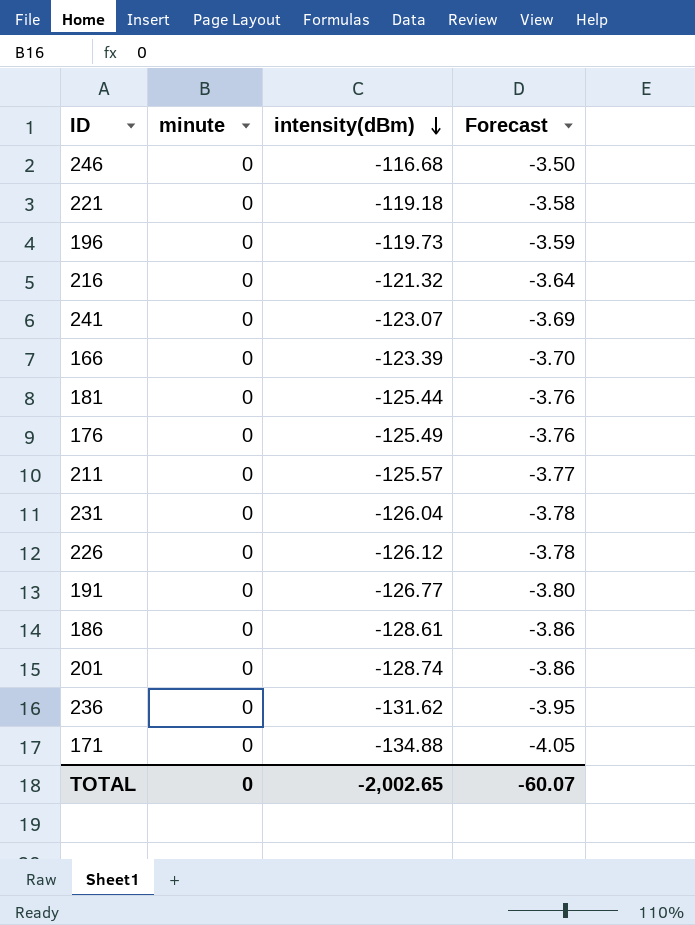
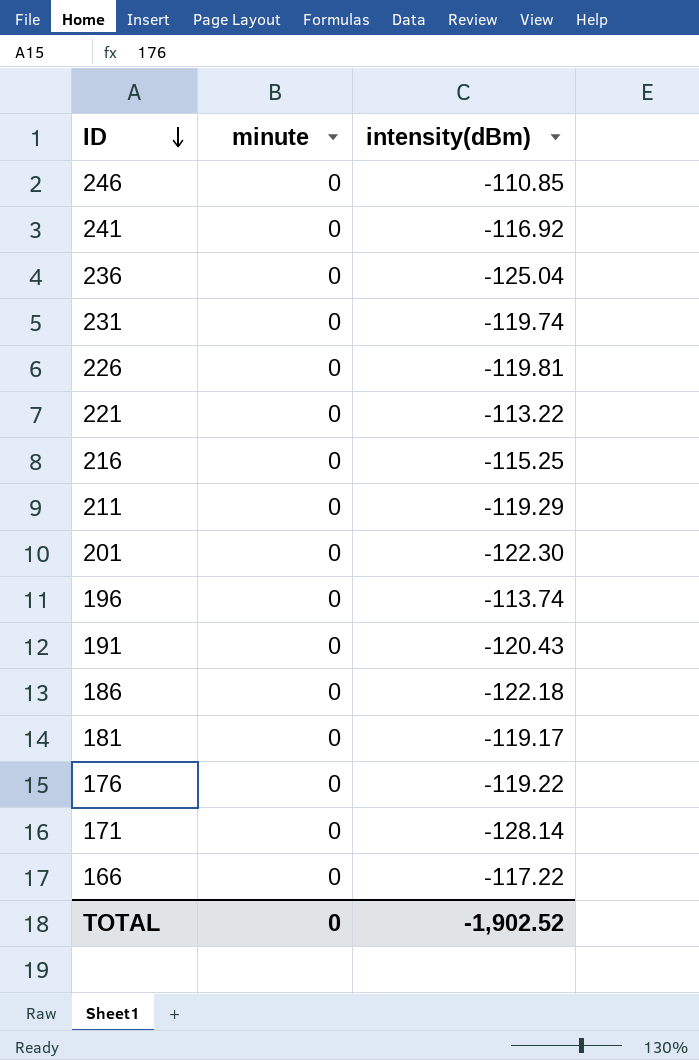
row order: intensity(dBm) descending -> ID descending
column Forecast | formula: [intensity(dBm)] * 0.03 -> none
246 | intensity(dBm): -116.68 -> -110.85
241 | intensity(dBm): -123.07 -> -116.92
236 | intensity(dBm): -131.62 -> -125.04
231 | intensity(dBm): -126.04 -> -119.74
226 | intensity(dBm): -126.12 -> -119.81
221 | intensity(dBm): -119.18 -> -113.22
216 | intensity(dBm): -121.32 -> -115.25
211 | intensity(dBm): -125.57 -> -119.29
201 | intensity(dBm): -128.74 -> -122.30
196 | intensity(dBm): -119.73 -> -113.74
191 | intensity(dBm): -126.77 -> -120.43
186 | intensity(dBm): -128.61 -> -122.18
181 | intensity(dBm): -125.44 -> -119.17
176 | intensity(dBm): -125.49 -> -119.22
171 | intensity(dBm): -134.88 -> -128.14
166 | intensity(dBm): -123.39 -> -117.22
TOTAL | intensity(dBm): -2,002.65 -> -1,902.52

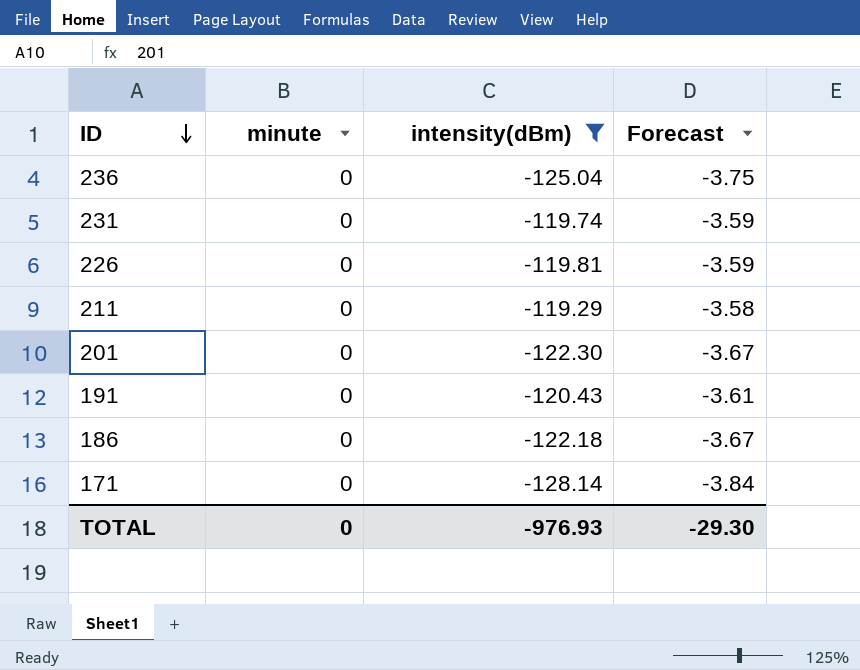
filter: none -> intensity(dBm) <= -119.29
column Forecast | formula: none -> [intensity(dBm)] * 0.03
TOTAL | intensity(dBm): -1,902.52 -> -976.93

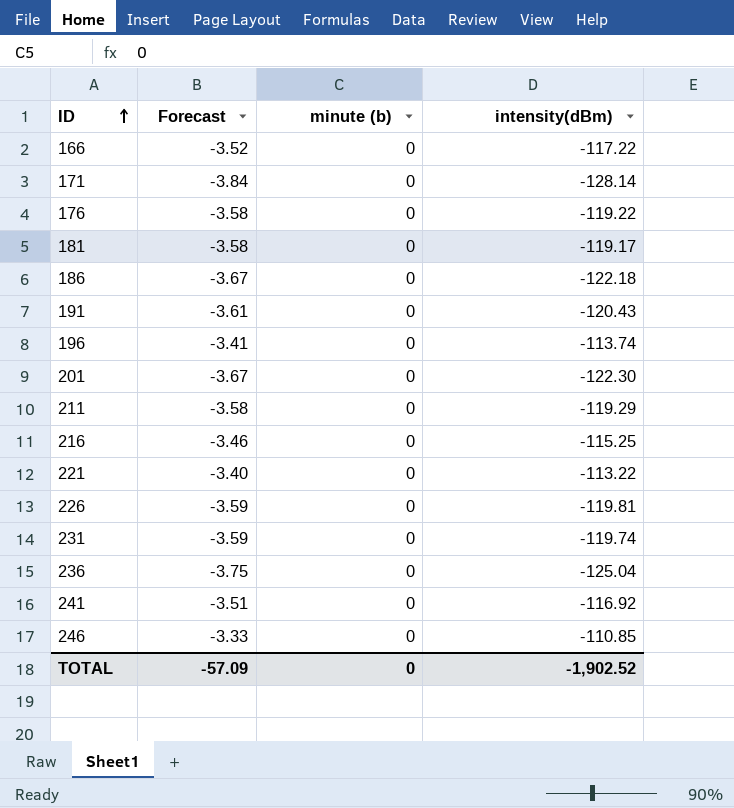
filter: intensity(dBm) <= -119.29 -> none
row order: ID descending -> ID ascending
column Forecast | position: 4 -> 2
column name: minute -> minute (b)
TOTAL | Forecast: -29.30 -> -57.09
TOTAL | intensity(dBm): -976.93 -> -1,902.52

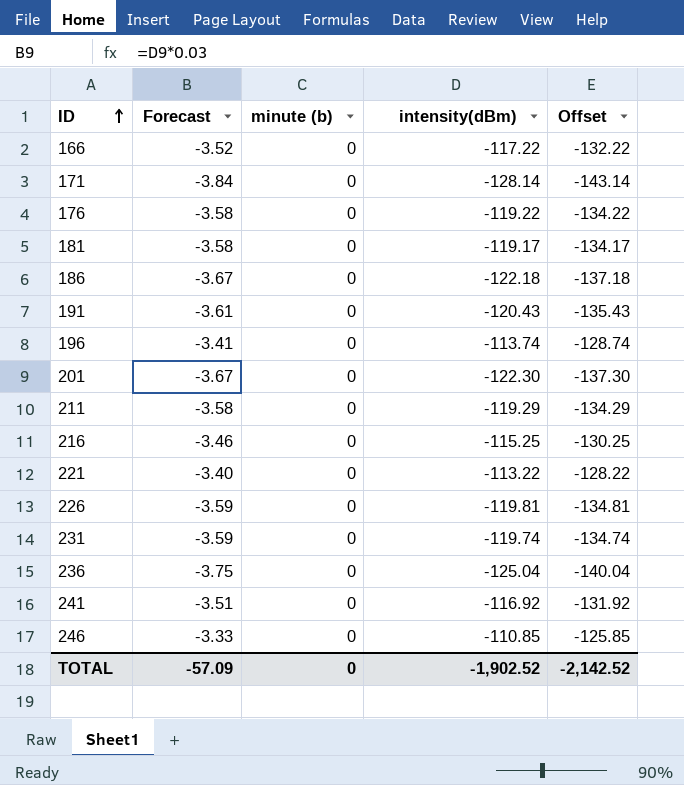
column Offset | formula: none -> [intensity(dBm)] - 15

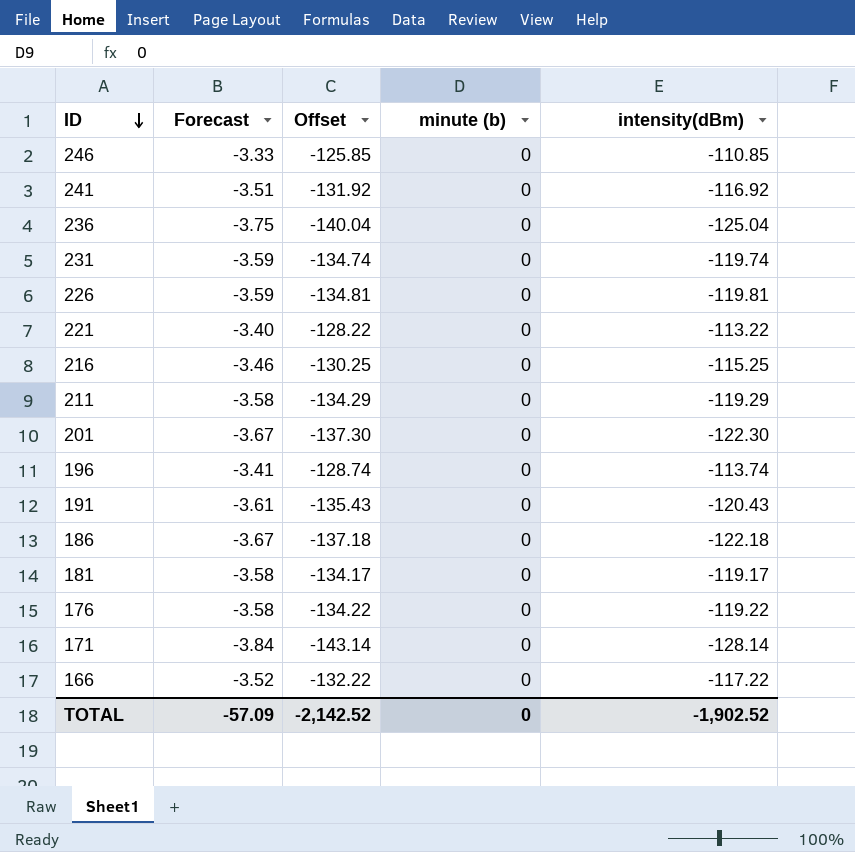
row order: ID ascending -> ID descending
column Offset | position: 5 -> 3

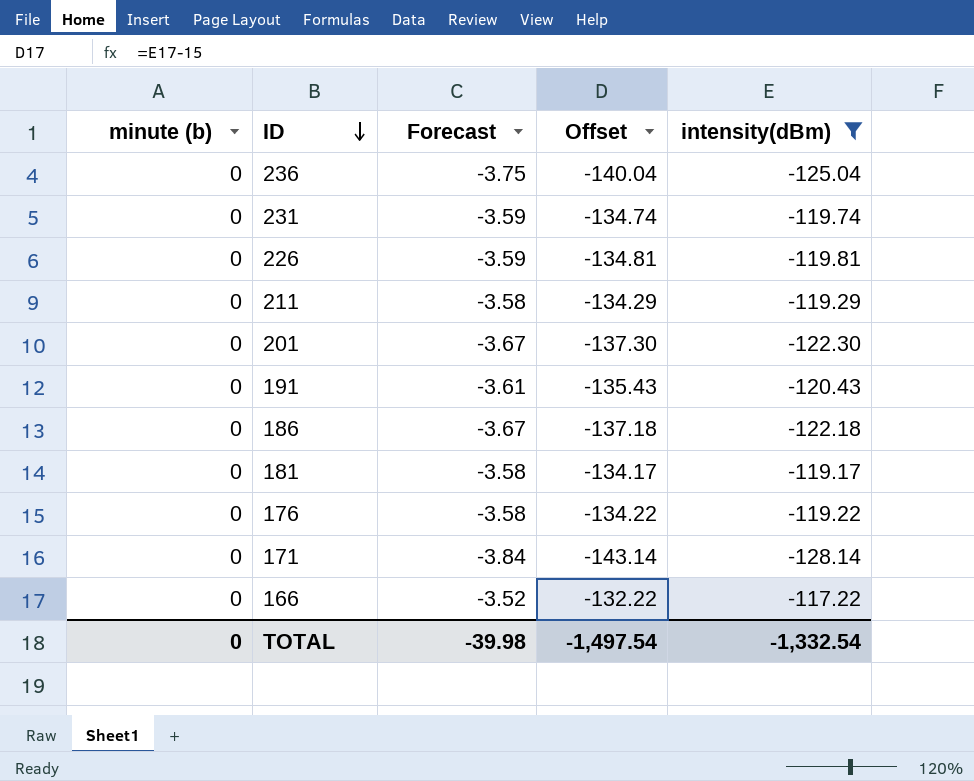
filter: none -> intensity(dBm) <= -117.22
column minute (b) | position: 4 -> 1
TOTAL | Forecast: -57.09 -> -39.98
TOTAL | Offset: -2,142.52 -> -1,497.54
TOTAL | intensity(dBm): -1,902.52 -> -1,332.54

